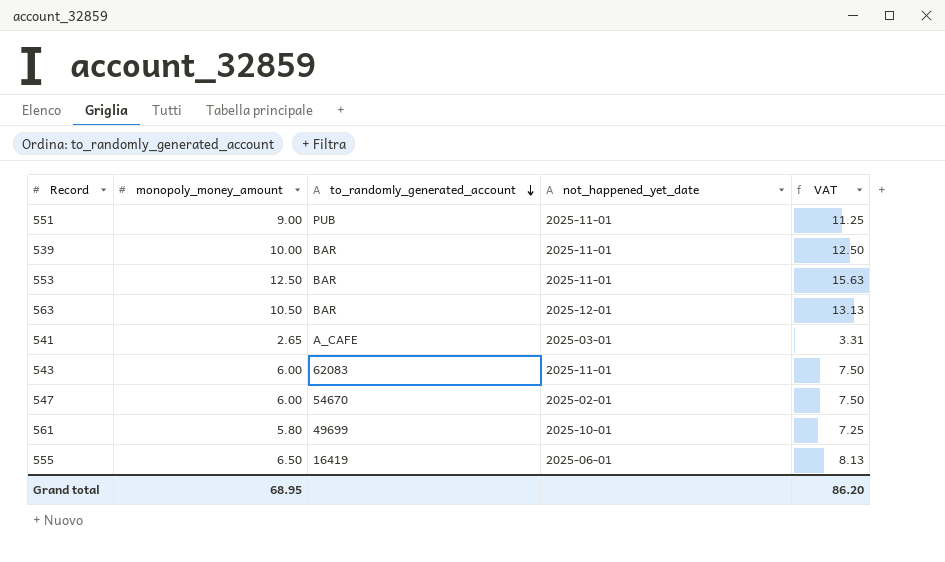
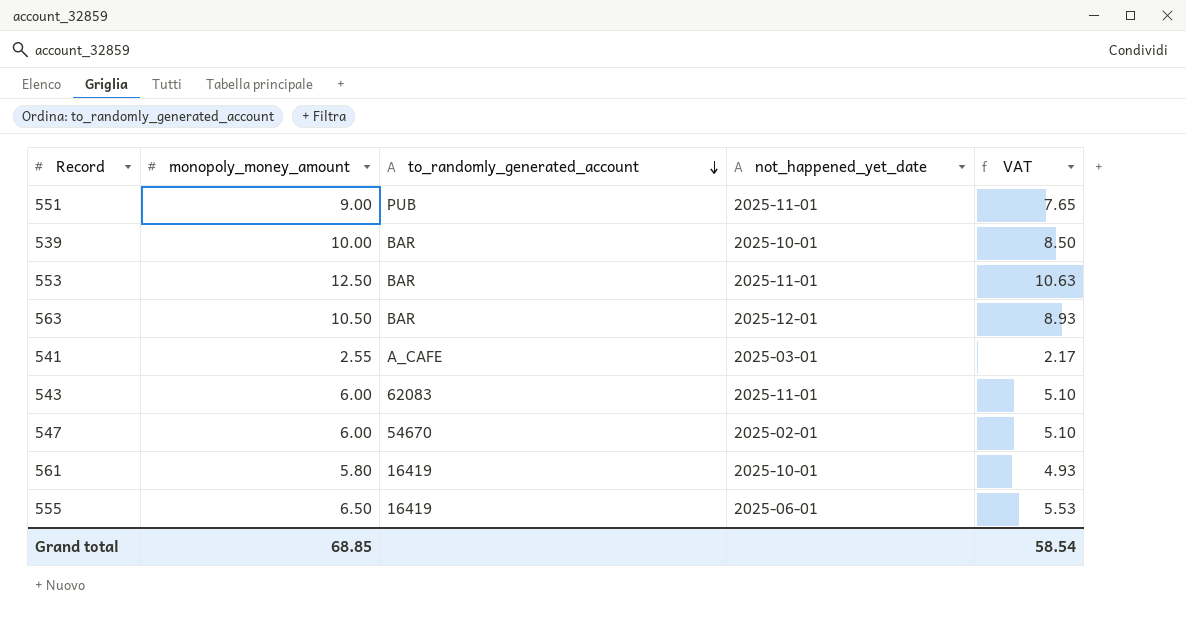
column VAT | formula: [monopoly_money_amount] * 1.25 -> [monopoly_money_amount] * 0.85
539 | not_happened_yet_date: 2025-11-01 -> 2025-10-01
541 | monopoly_money_amount: 2.65 -> 2.55
561 | to_randomly_generated_account: 49699 -> 16419
Grand total | monopoly_money_amount: 68.95 -> 68.85
Grand total | VAT: 86.20 -> 58.54

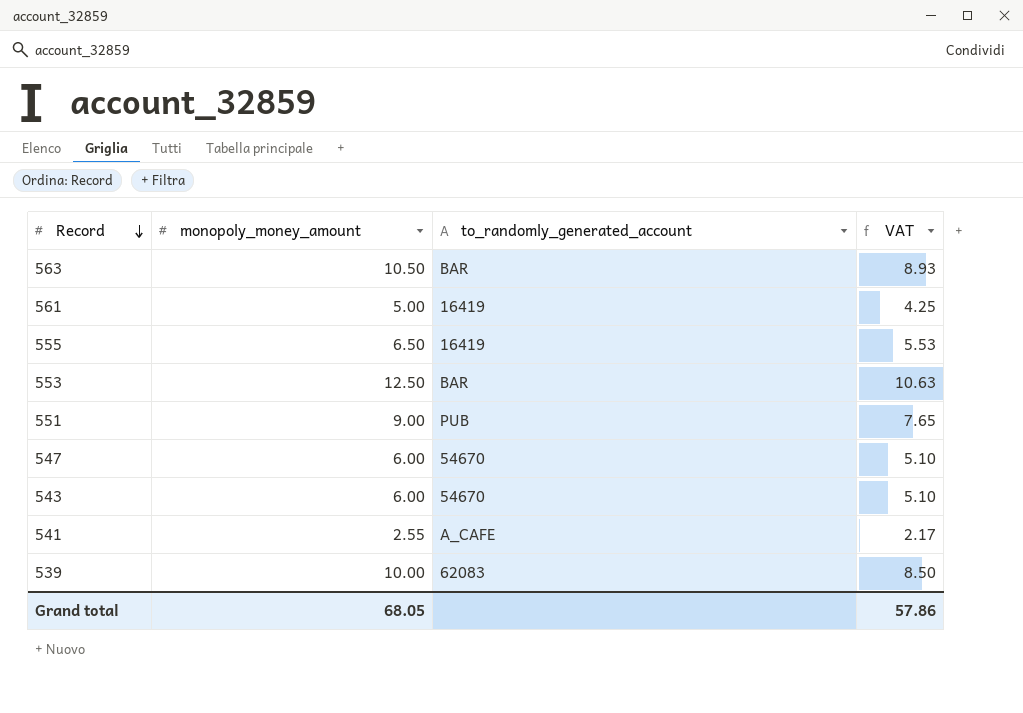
row order: to_randomly_generated_account descending -> Record descending
column not_happened_yet_date | position: 4 -> none
561 | monopoly_money_amount: 5.80 -> 5.00
561 | VAT: 4.93 -> 4.25
543 | to_randomly_generated_account: 62083 -> 54670
539 | to_randomly_generated_account: BAR -> 62083
Grand total | monopoly_money_amount: 68.85 -> 68.05
Grand total | VAT: 58.54 -> 57.86

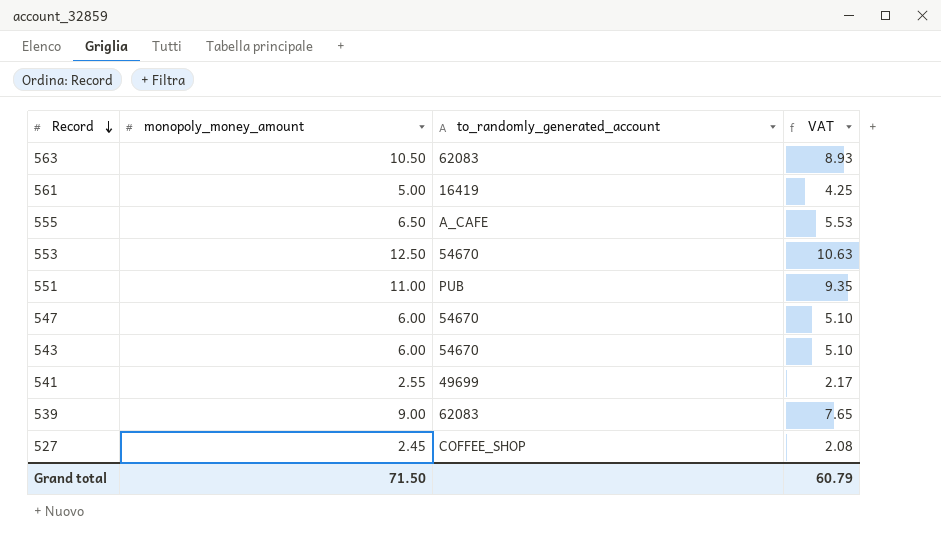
563 | to_randomly_generated_account: BAR -> 62083
555 | to_randomly_generated_account: 16419 -> A_CAFE
553 | to_randomly_generated_account: BAR -> 54670
551 | monopoly_money_amount: 9.00 -> 11.00
551 | VAT: 7.65 -> 9.35
541 | to_randomly_generated_account: A_CAFE -> 49699
539 | monopoly_money_amount: 10.00 -> 9.00
539 | VAT: 8.50 -> 7.65
row 527: none -> 2.45 | COFFEE_SHOP | 2.08
Grand total | monopoly_money_amount: 68.05 -> 71.50
Grand total | VAT: 57.86 -> 60.79

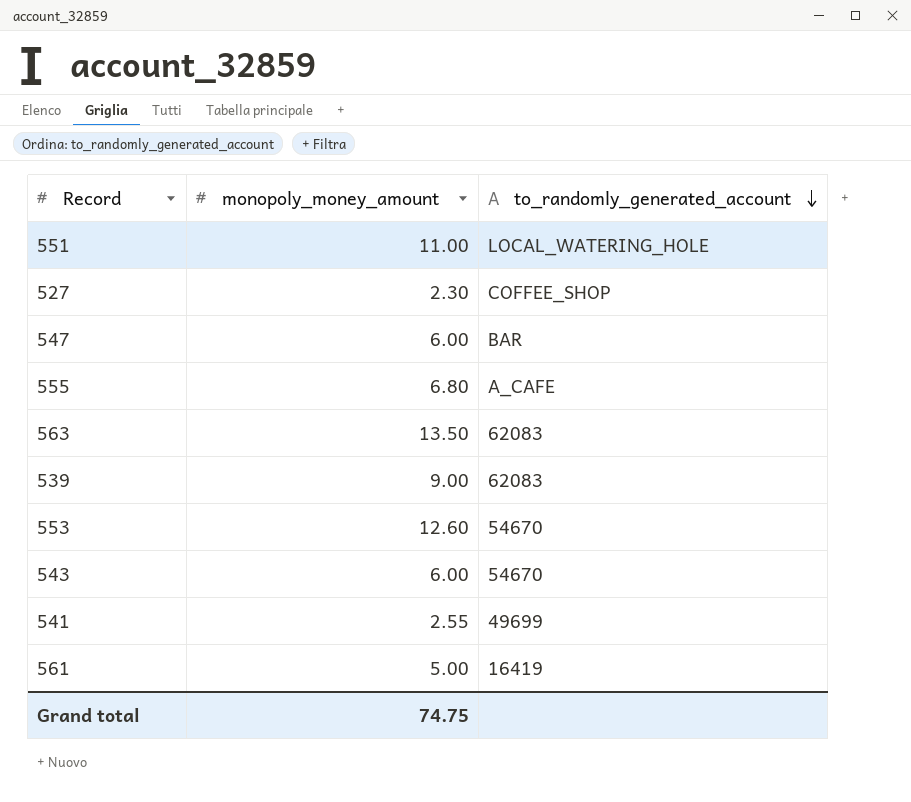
row order: Record descending -> to_randomly_generated_account descending
column VAT | formula: [monopoly_money_amount] * 0.85 -> none
551 | to_randomly_generated_account: PUB -> LOCAL_WATERING_HOLE
527 | monopoly_money_amount: 2.45 -> 2.30
547 | to_randomly_generated_account: 54670 -> BAR
555 | monopoly_money_amount: 6.50 -> 6.80
563 | monopoly_money_amount: 10.50 -> 13.50
553 | monopoly_money_amount: 12.50 -> 12.60
Grand total | monopoly_money_amount: 71.50 -> 74.75

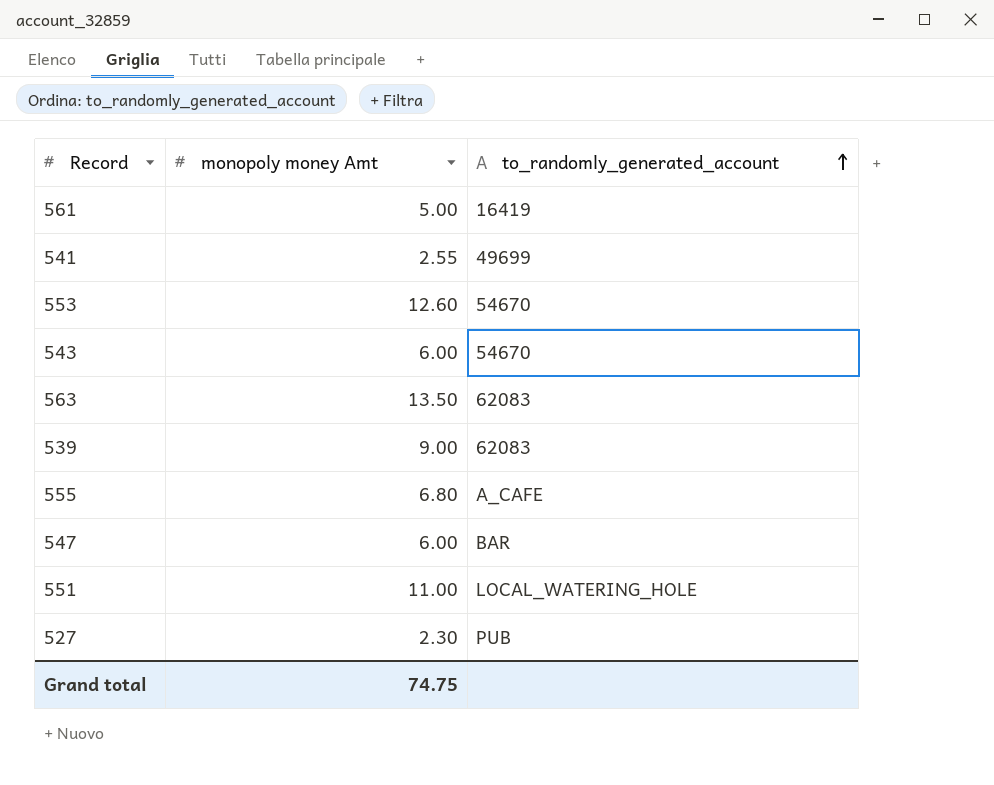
row order: to_randomly_generated_account descending -> to_randomly_generated_account ascending
column name: monopoly_money_amount -> monopoly money Amt
527 | to_randomly_generated_account: COFFEE_SHOP -> PUB

